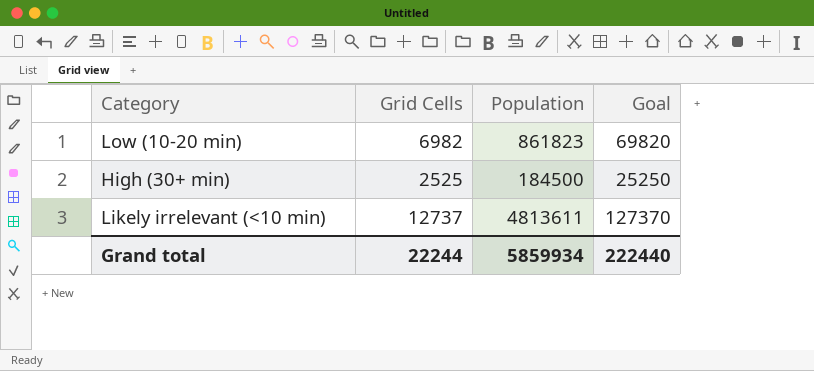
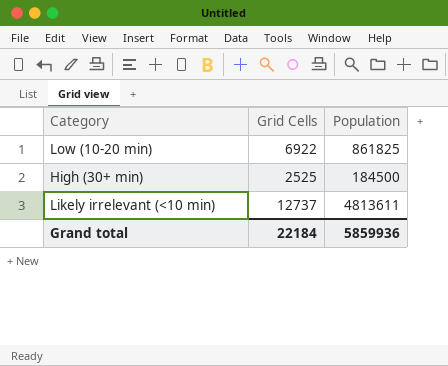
column Goal | formula: [Grid Cells] * 10 -> none
Low (10-20 min) | Grid Cells: 6982 -> 6922
Low (10-20 min) | Population: 861823 -> 861825
Grand total | Grid Cells: 22244 -> 22184
Grand total | Population: 5859934 -> 5859936

